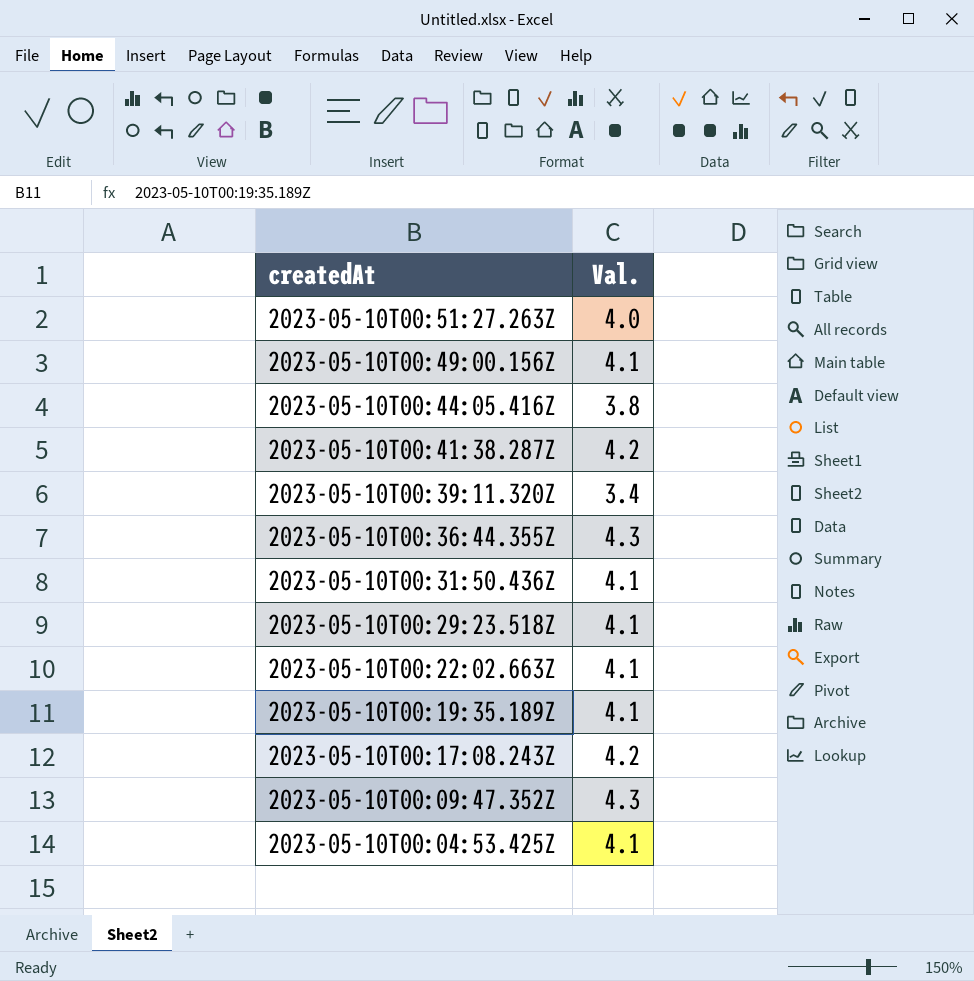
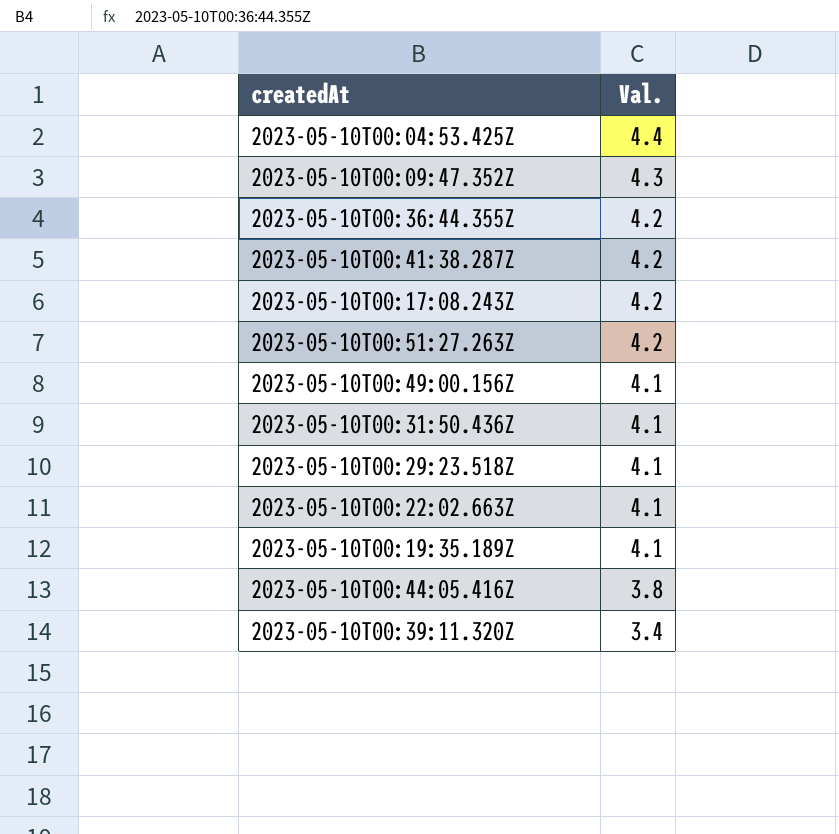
row order: createdAt descending -> Val. descending
2023-05-10T00:04:53.425Z | Val.: 4.1 -> 4.4
2023-05-10T00:36:44.355Z | Val.: 4.3 -> 4.2
2023-05-10T00:51:27.263Z | Val.: 4.0 -> 4.2

